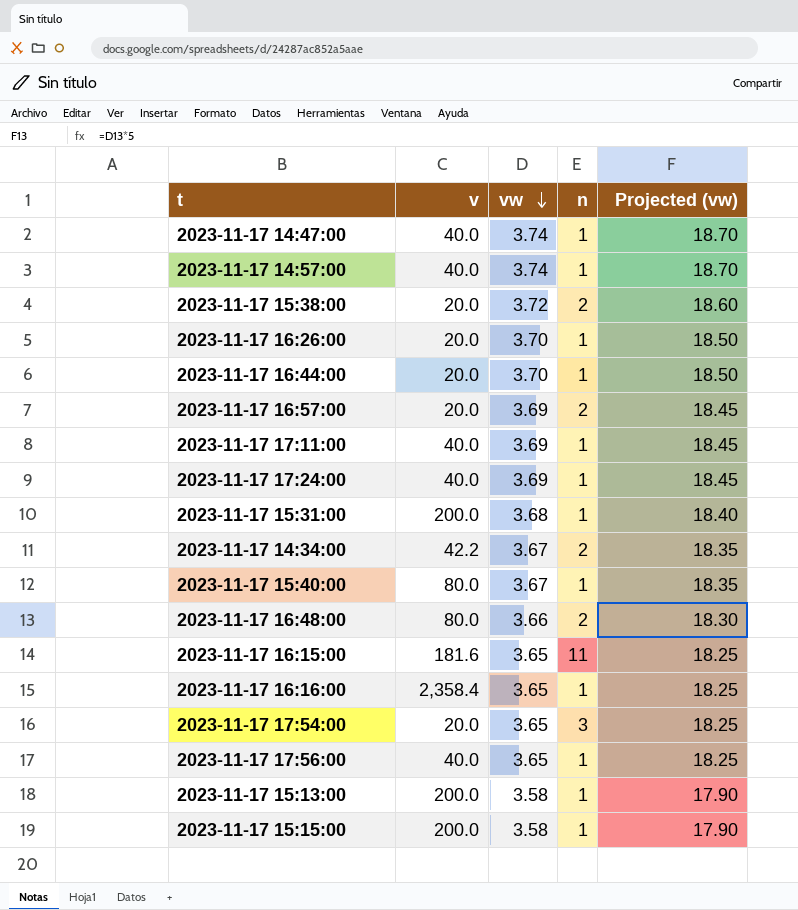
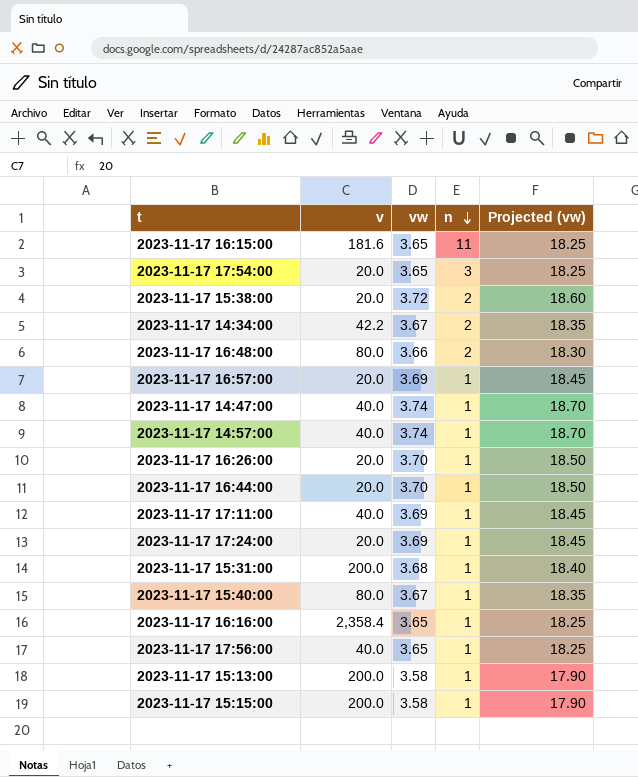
row order: vw descending -> n descending
2023-11-17 16:57:00 | n: 2 -> 1
2023-11-17 17:24:00 | v: 40.0 -> 20.0

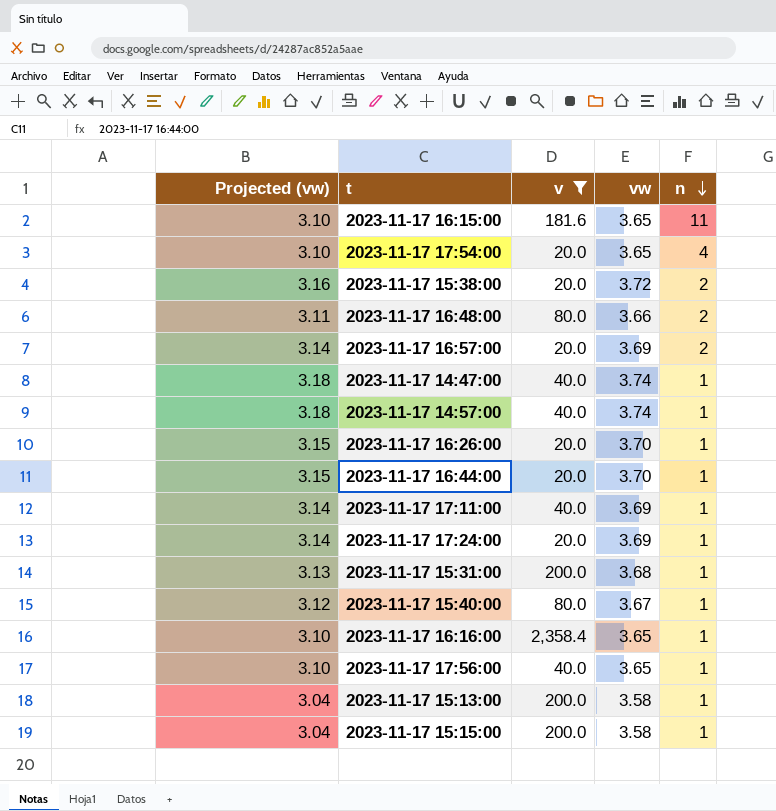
filter: none -> v != 42.2
column Projected (vw) | formula: [vw] * 5 -> [vw] * 0.85
column Projected (vw) | position: 5 -> 1
2023-11-17 17:54:00 | n: 3 -> 4
2023-11-17 16:57:00 | n: 1 -> 2

